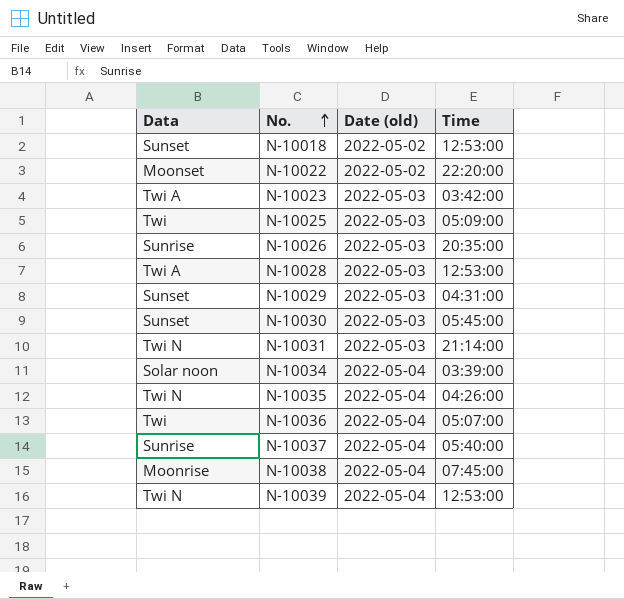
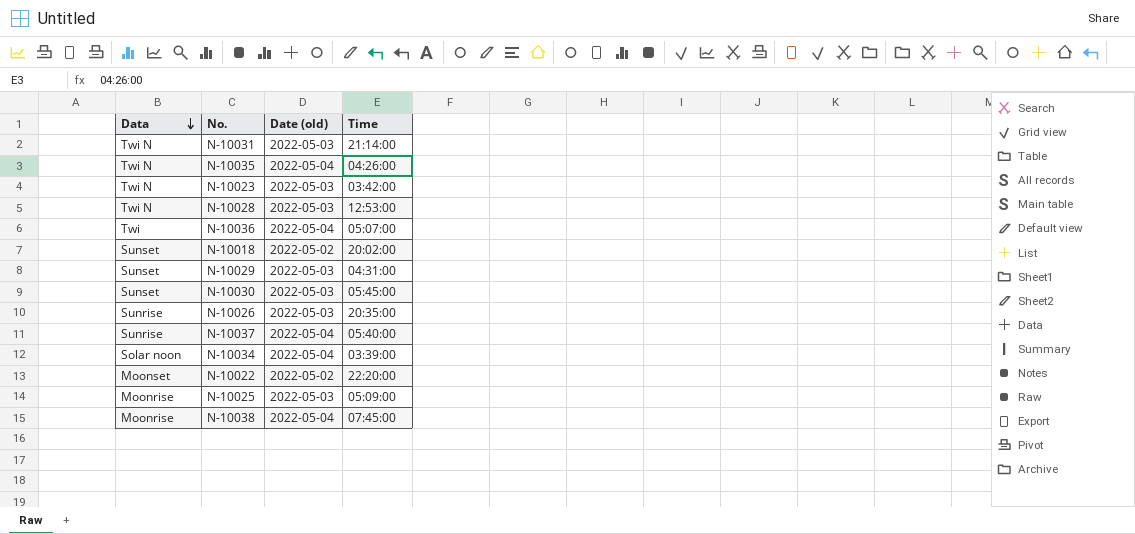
row order: No. ascending -> Data descending
row N-10039: Twi N | 2022-05-04 | 12:53:00 -> none
N-10023 | Data: Twi A -> Twi N
N-10028 | Data: Twi A -> Twi N
N-10018 | Time: 12:53:00 -> 20:02:00
N-10025 | Data: Twi -> Moonrise

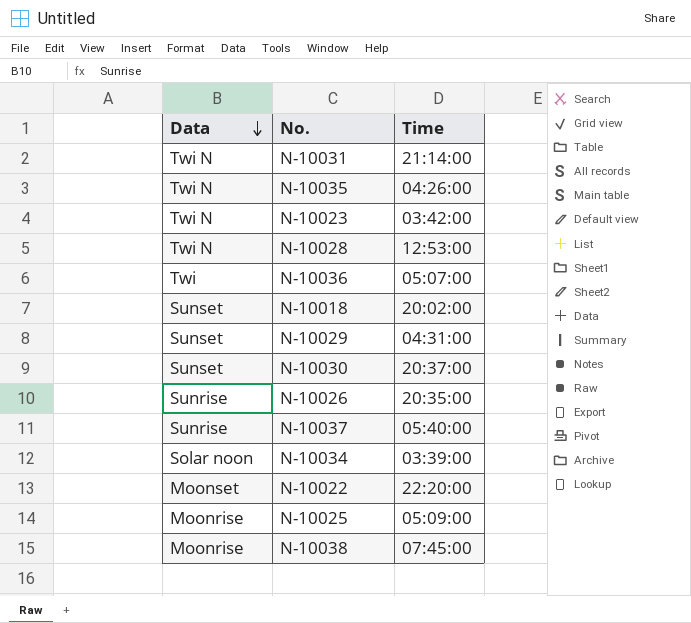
column Date (old) | position: 3 -> none
N-10030 | Time: 05:45:00 -> 20:37:00

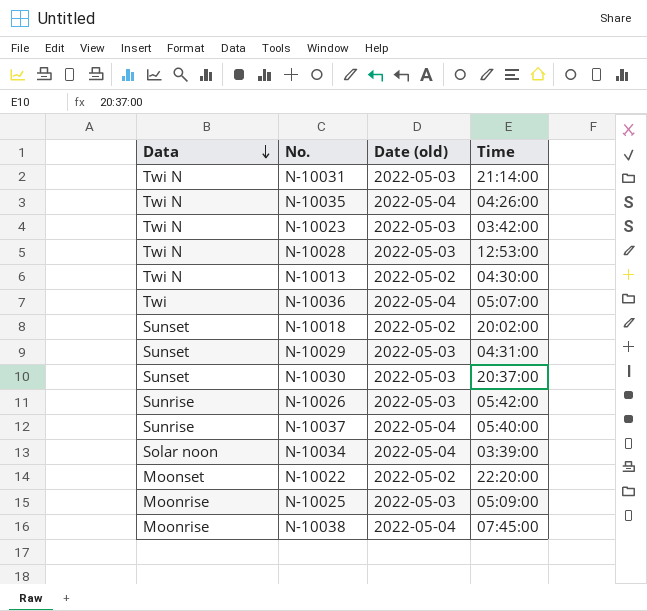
column Date (old) | position: none -> 3
row N-10013: none -> Twi N | 2022-05-02 | 04:30:00
N-10026 | Time: 20:35:00 -> 05:42:00

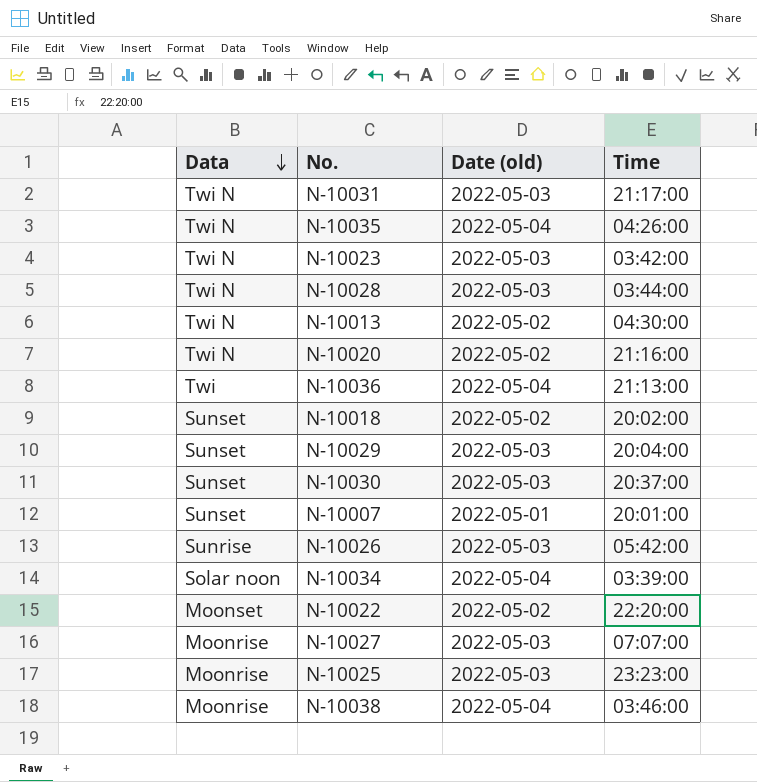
row N-10037: Sunrise | 2022-05-04 | 05:40:00 -> none
N-10031 | Time: 21:14:00 -> 21:17:00
N-10028 | Time: 12:53:00 -> 03:44:00
row N-10020: none -> Twi N | 2022-05-02 | 21:16:00
N-10036 | Time: 05:07:00 -> 21:13:00
N-10029 | Time: 04:31:00 -> 20:04:00
row N-10007: none -> Sunset | 2022-05-01 | 20:01:00
row N-10027: none -> Moonrise | 2022-05-03 | 07:07:00
N-10025 | Time: 05:09:00 -> 23:23:00
N-10038 | Time: 07:45:00 -> 03:46:00

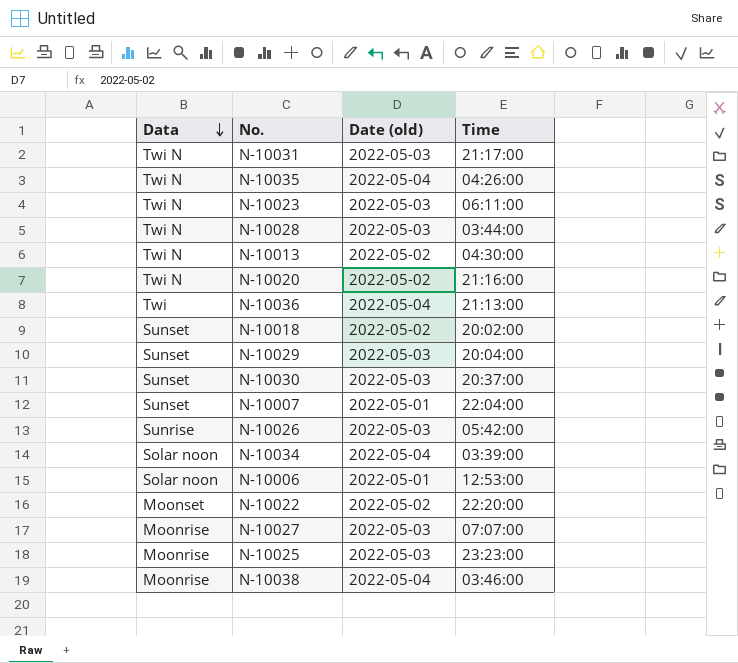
N-10023 | Time: 03:42:00 -> 06:11:00
N-10007 | Time: 20:01:00 -> 22:04:00
row N-10006: none -> Solar noon | 2022-05-01 | 12:53:00

